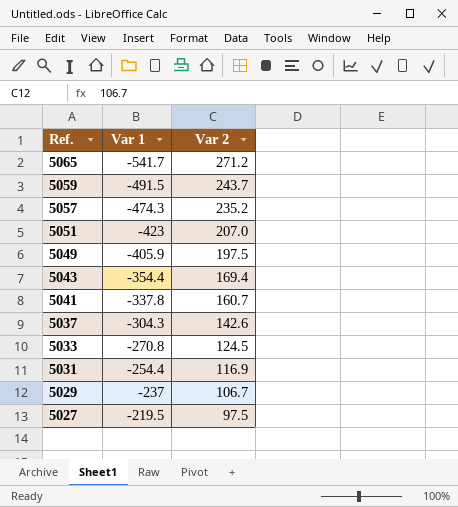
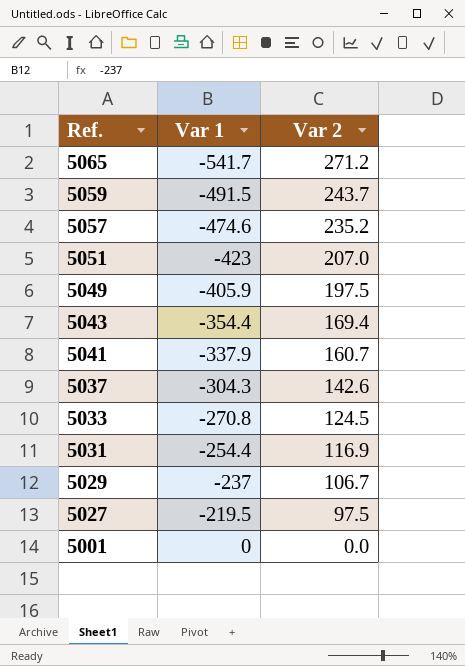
5057 | Var 1: -474.3 -> -474.6
5041 | Var 1: -337.8 -> -337.9
row 5001: none -> 0 | 0.0

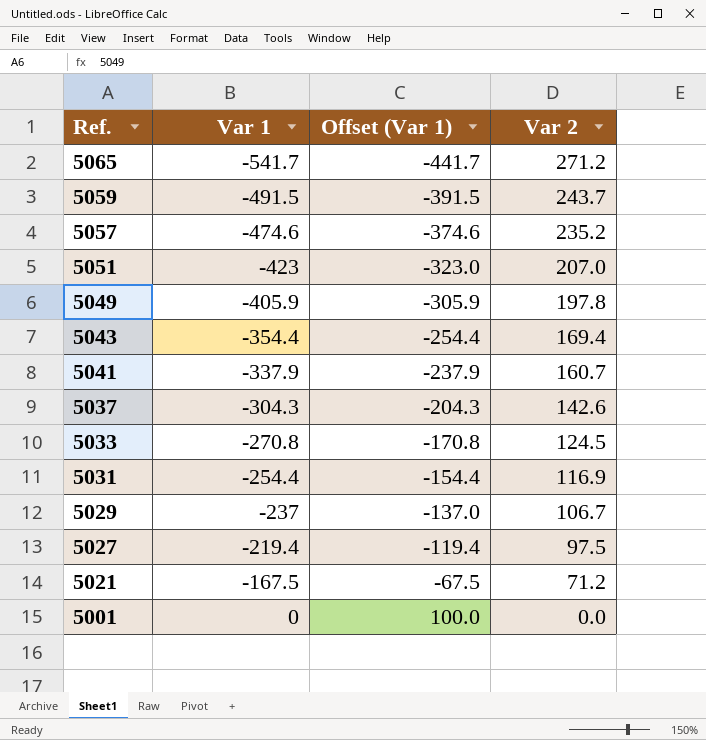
column Offset (Var 1) | formula: none -> [Var 1] + 100
5049 | Var 2: 197.5 -> 197.8
5027 | Var 1: -219.5 -> -219.4
row 5021: none -> -167.5 | -67.5 | 71.2

